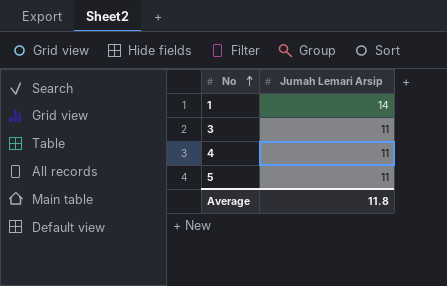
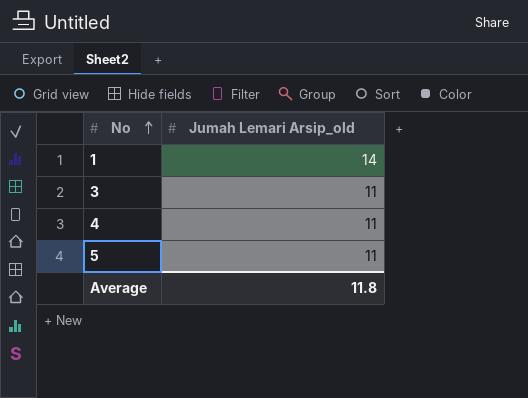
column name: Jumah Lemari Arsip -> Jumah Lemari Arsip_old

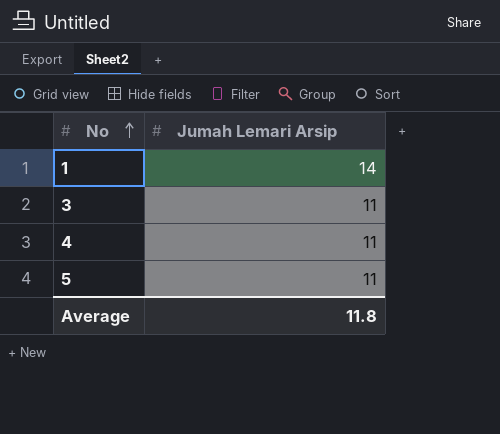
column name: Jumah Lemari Arsip_old -> Jumah Lemari Arsip

